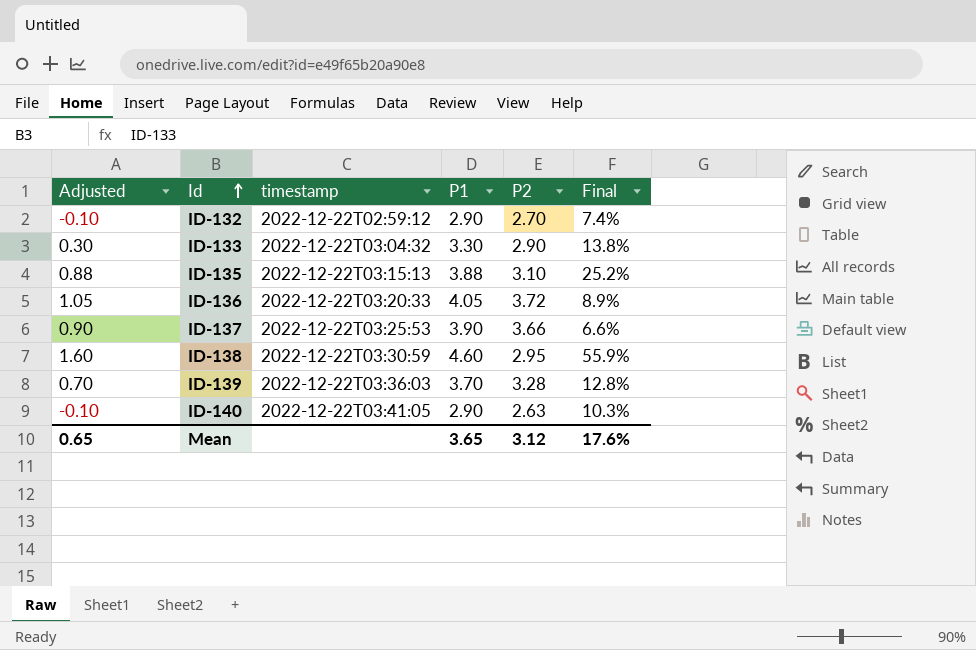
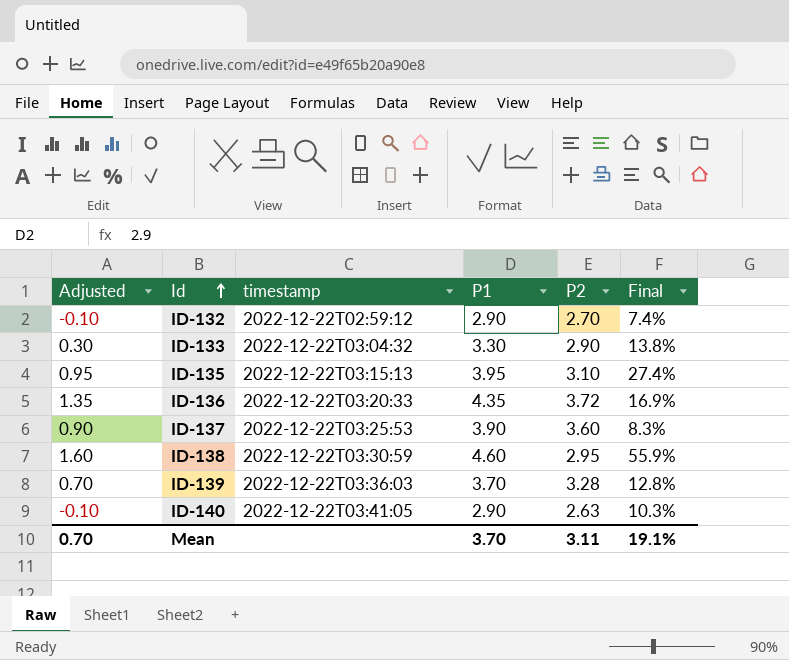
ID-135 | Adjusted: 0.88 -> 0.95
ID-135 | P1: 3.88 -> 3.95
ID-135 | Final: 25.2% -> 27.4%
ID-136 | Adjusted: 1.05 -> 1.35
ID-136 | P1: 4.05 -> 4.35
ID-136 | Final: 8.9% -> 16.9%
ID-137 | P2: 3.66 -> 3.60
ID-137 | Final: 6.6% -> 8.3%
Mean | Adjusted: 0.65 -> 0.70
Mean | P1: 3.65 -> 3.70
Mean | P2: 3.12 -> 3.11
Mean | Final: 17.6% -> 19.1%

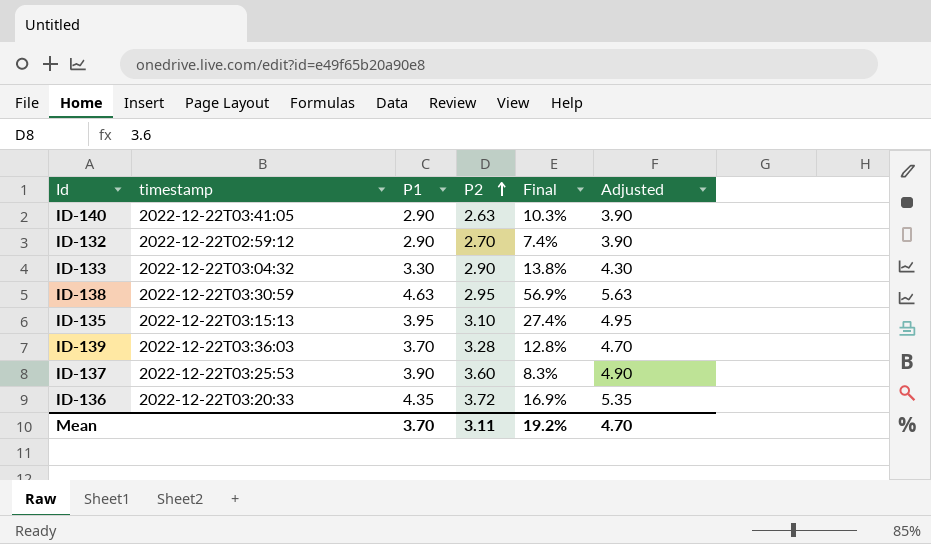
row order: Id ascending -> P2 ascending
column Adjusted | formula: [P1] - 3 -> [P1] + 1
column Adjusted | position: 1 -> 6
ID-138 | P1: 4.60 -> 4.63
ID-138 | Final: 55.9% -> 56.9%
Mean | Final: 19.1% -> 19.2%
Mean | Adjusted: 0.70 -> 4.70

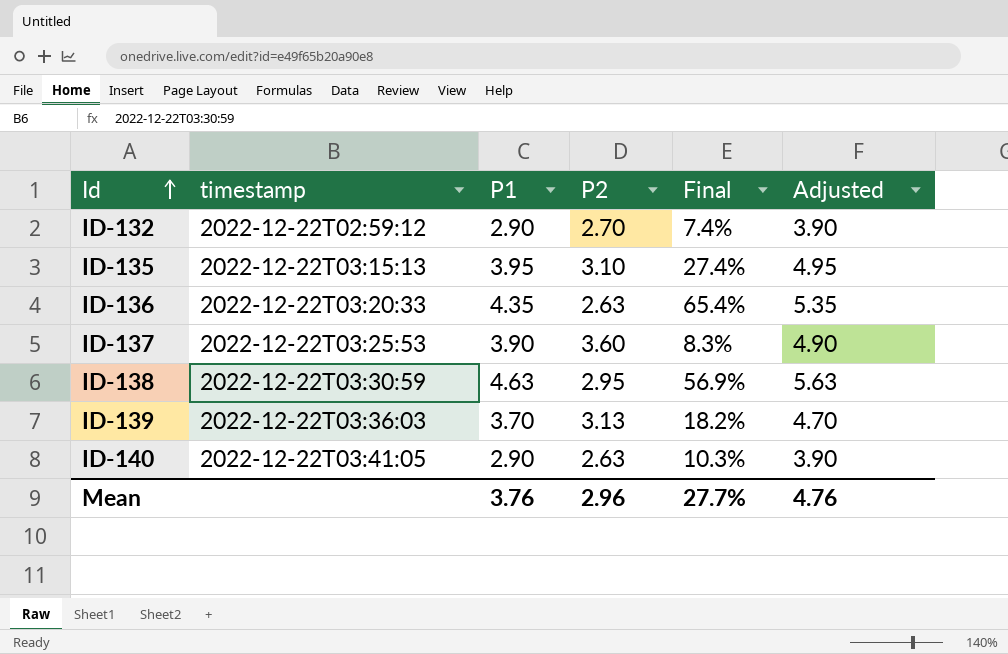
row order: P2 ascending -> Id ascending
row ID-133: 2022-12-22T03:04:32 | 3.30 | 2.90 | 13.8% | 4.30 -> none
ID-136 | P2: 3.72 -> 2.63
ID-136 | Final: 16.9% -> 65.4%
ID-139 | P2: 3.28 -> 3.13
ID-139 | Final: 12.8% -> 18.2%
Mean | P1: 3.70 -> 3.76
Mean | P2: 3.11 -> 2.96
Mean | Final: 19.2% -> 27.7%
Mean | Adjusted: 4.70 -> 4.76

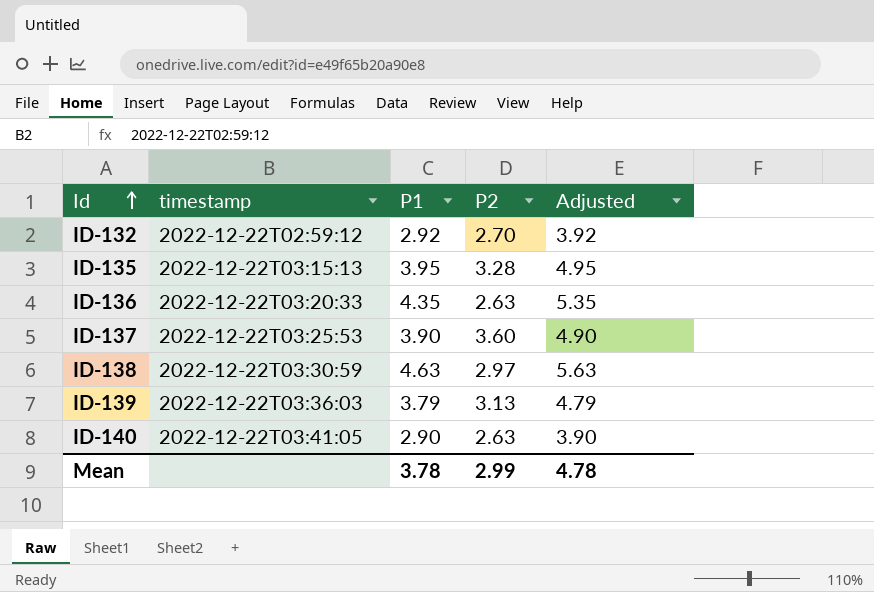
column Final | formula: ([P1] - [P2]) / [P2] -> none
ID-132 | P1: 2.90 -> 2.92
ID-132 | Adjusted: 3.90 -> 3.92
ID-135 | P2: 3.10 -> 3.28
ID-138 | P2: 2.95 -> 2.97
ID-139 | P1: 3.70 -> 3.79
ID-139 | Adjusted: 4.70 -> 4.79
Mean | P1: 3.76 -> 3.78
Mean | P2: 2.96 -> 2.99
Mean | Adjusted: 4.76 -> 4.78

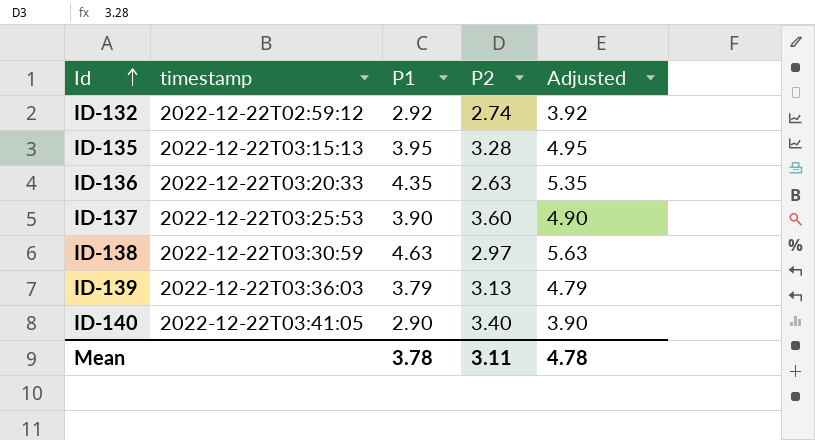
ID-132 | P2: 2.70 -> 2.74
ID-140 | P2: 2.63 -> 3.40
Mean | P2: 2.99 -> 3.11

